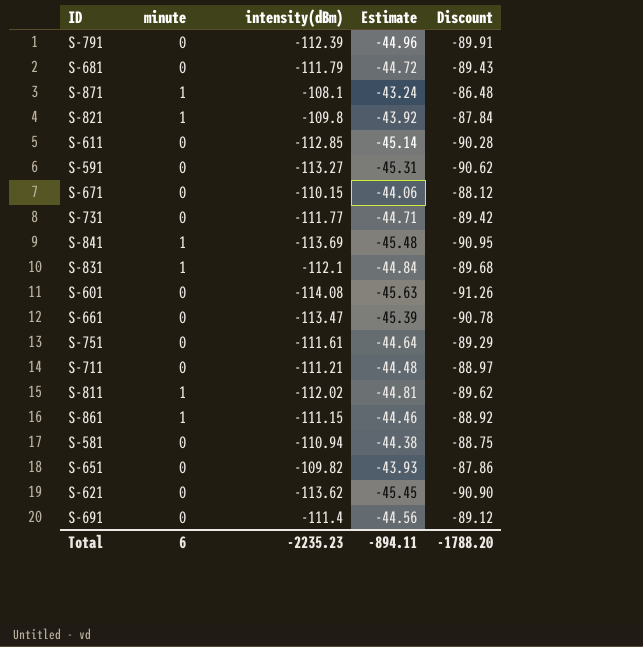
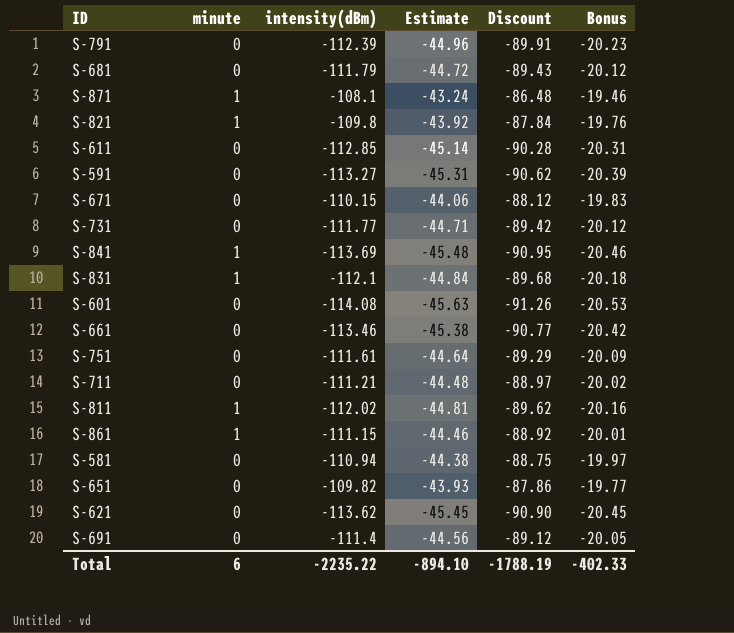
column Bonus | formula: none -> [intensity(dBm)] * 0.18
S-661 | intensity(dBm): -113.47 -> -113.46
S-661 | Estimate: -45.39 -> -45.38
S-661 | Discount: -90.78 -> -90.77
Total | intensity(dBm): -2235.23 -> -2235.22
Total | Estimate: -894.11 -> -894.10
Total | Discount: -1788.20 -> -1788.19

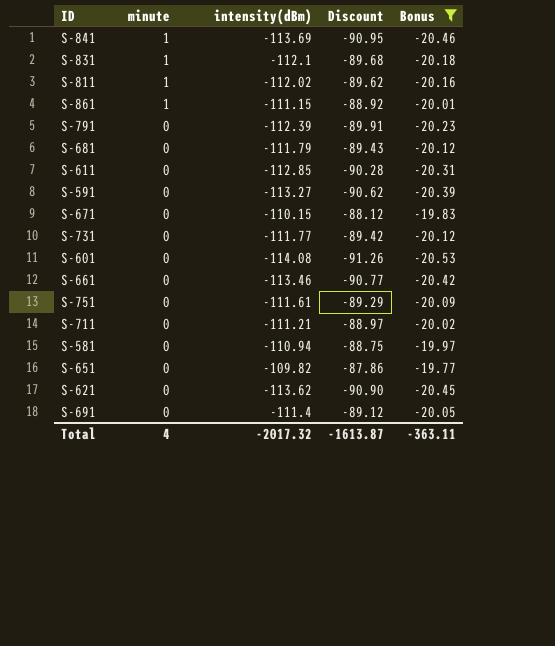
filter: none -> Bonus <= -19.77
row order: none -> minute descending
column Estimate | formula: [intensity(dBm)] * 0.4 -> none
Total | minute: 6 -> 4
Total | intensity(dBm): -2235.22 -> -2017.32
Total | Discount: -1788.19 -> -1613.87
Total | Bonus: -402.33 -> -363.11

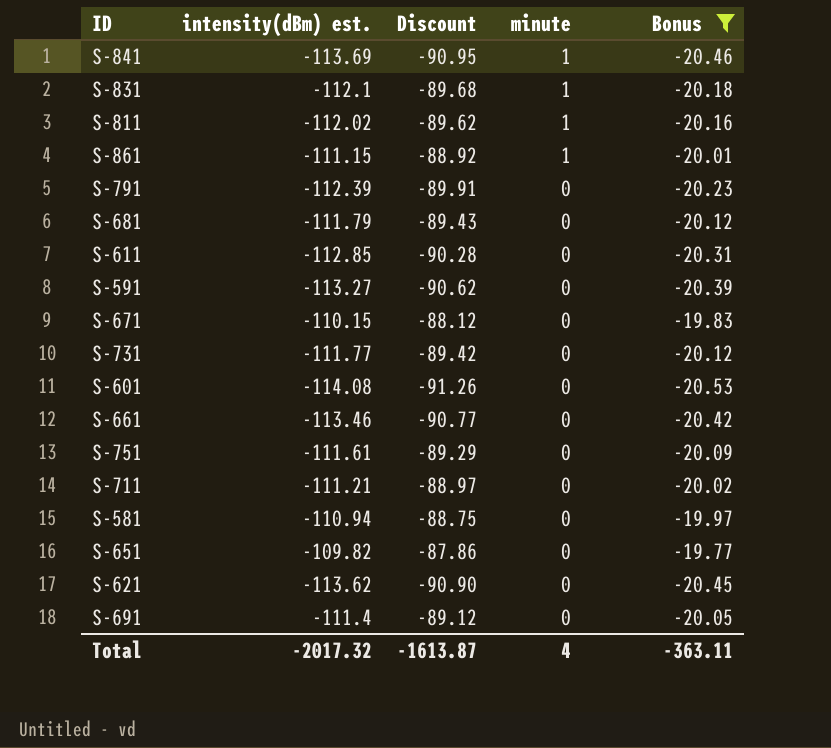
column name: intensity(dBm) -> intensity(dBm) est.
column minute | position: 2 -> 4

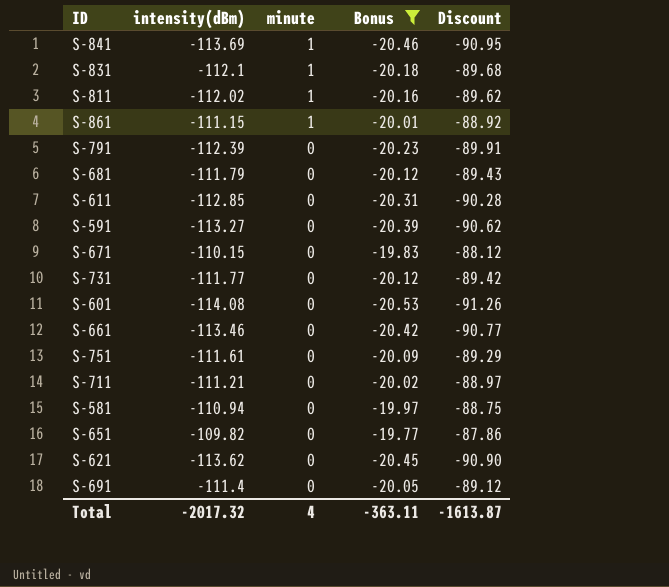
column name: intensity(dBm) est. -> intensity(dBm)
column Discount | position: 3 -> 5

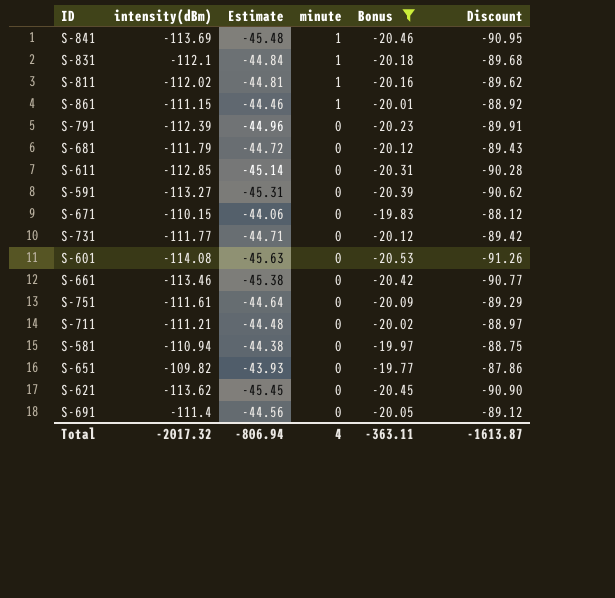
column Estimate | formula: none -> [intensity(dBm)] * 0.4

